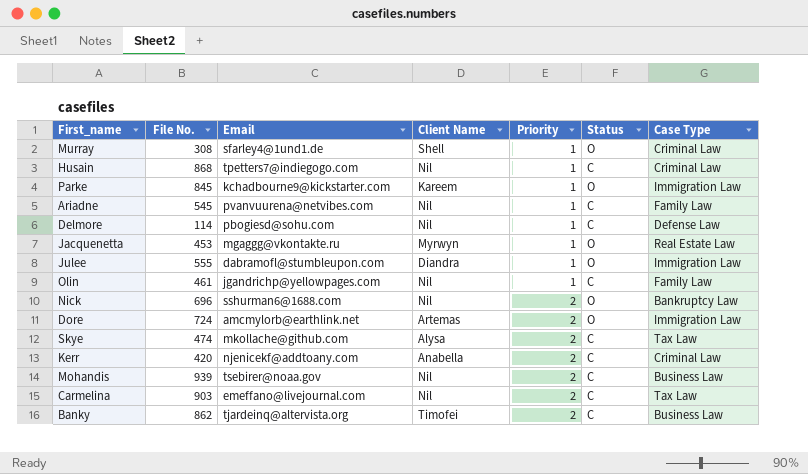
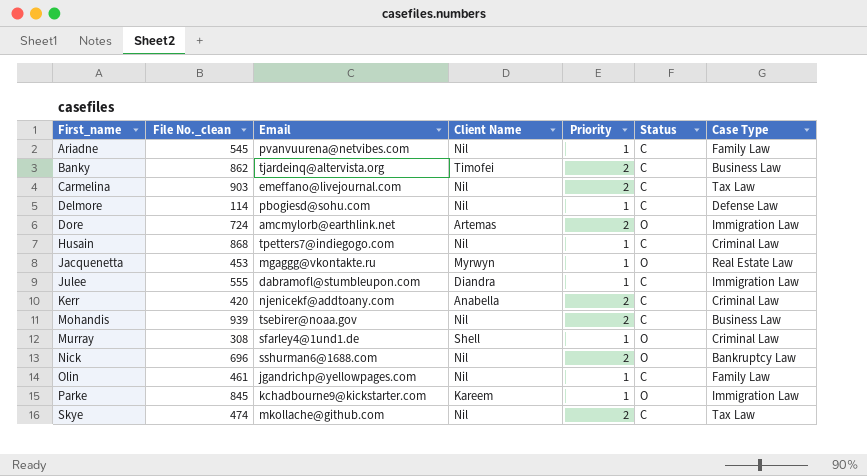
row order: Priority ascending -> First_name ascending
column name: File No. -> File No._clean
Julee | Status: O -> C
Skye | Client Name: Alysa -> Nil

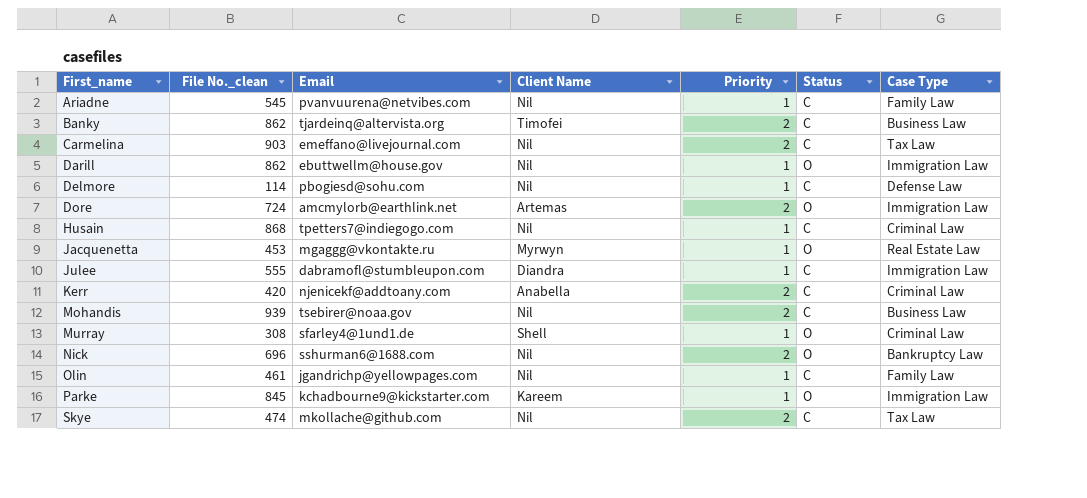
row Darill: none -> 862 | ebuttwellm@house.gov | Nil | 1 | O | Immigration Law

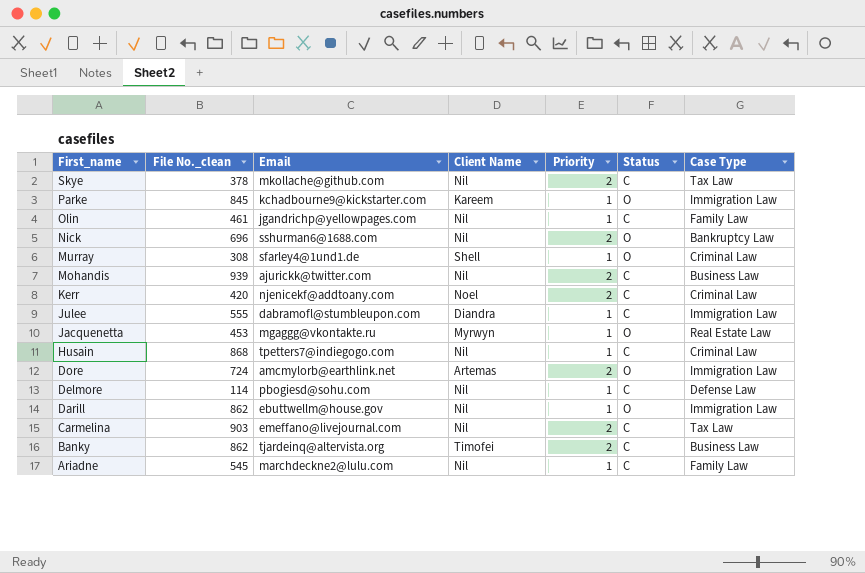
row order: First_name ascending -> First_name descending
Skye | File No._clean: 474 -> 378
Mohandis | Email: tsebirer@noaa.gov -> ajurickk@twitter.com
Kerr | Client Name: Anabella -> Noel
Ariadne | Email: pvanvuurena@netvibes.com -> marchdeckne2@lulu.com

